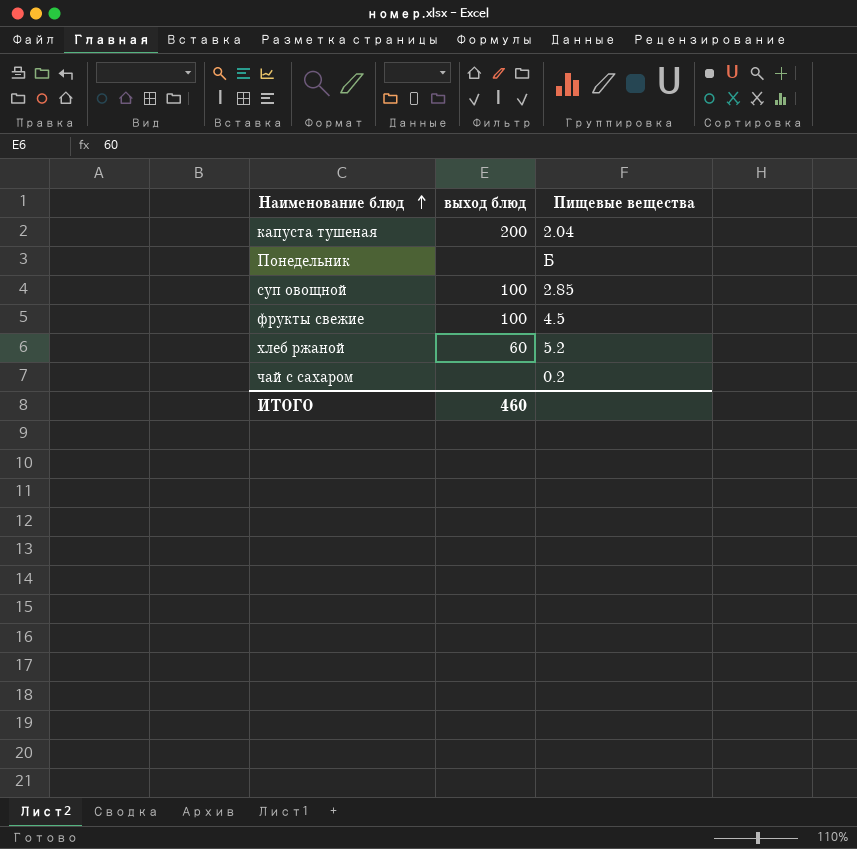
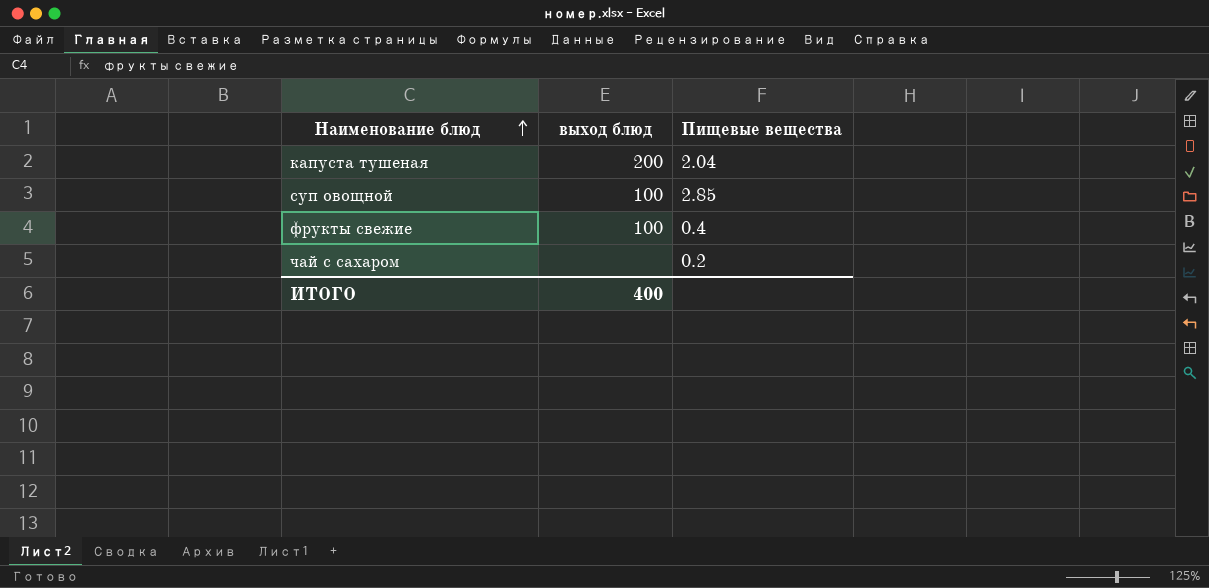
row Понедельник: none | Б -> none
row хлеб ржаной: 60 | 5.2 -> none
фрукты свежие | Пищевые вещества: 4.5 -> 0.4
ИТОГО | выход блюд: 460 -> 400

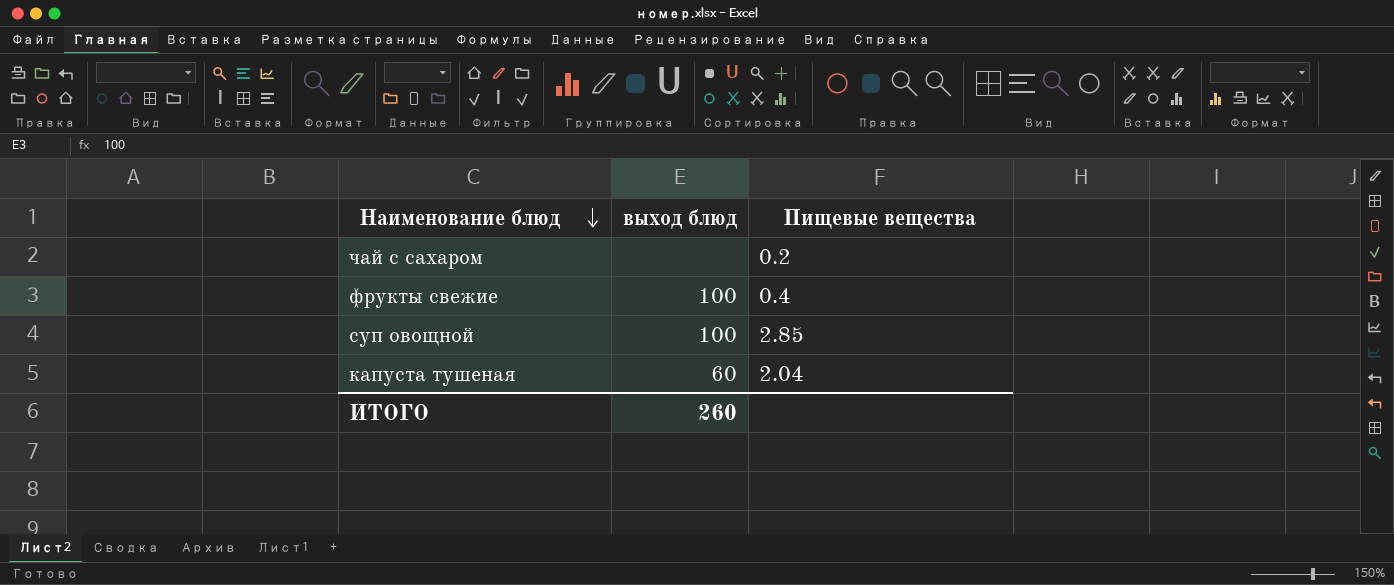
row order: Наименование блюд ascending -> Наименование блюд descending
капуста тушеная | выход блюд: 200 -> 60
ИТОГО | выход блюд: 400 -> 260

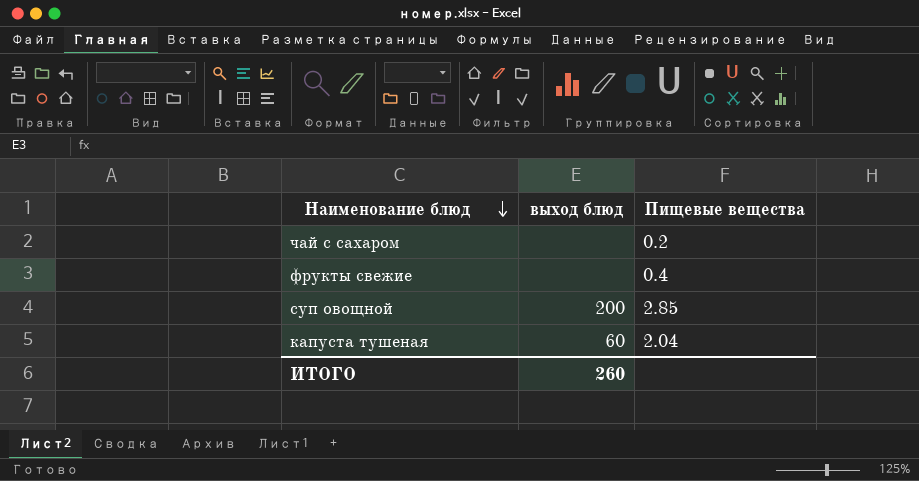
фрукты свежие | выход блюд: 100 -> none
суп овощной | выход блюд: 100 -> 200

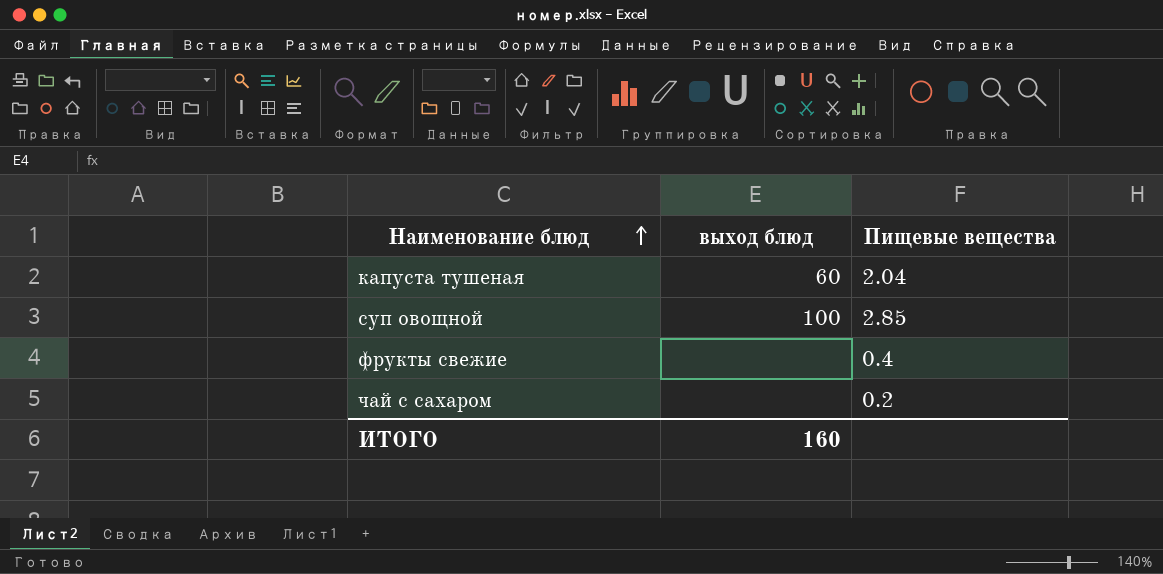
row order: Наименование блюд descending -> Наименование блюд ascending
суп овощной | выход блюд: 200 -> 100
ИТОГО | выход блюд: 260 -> 160

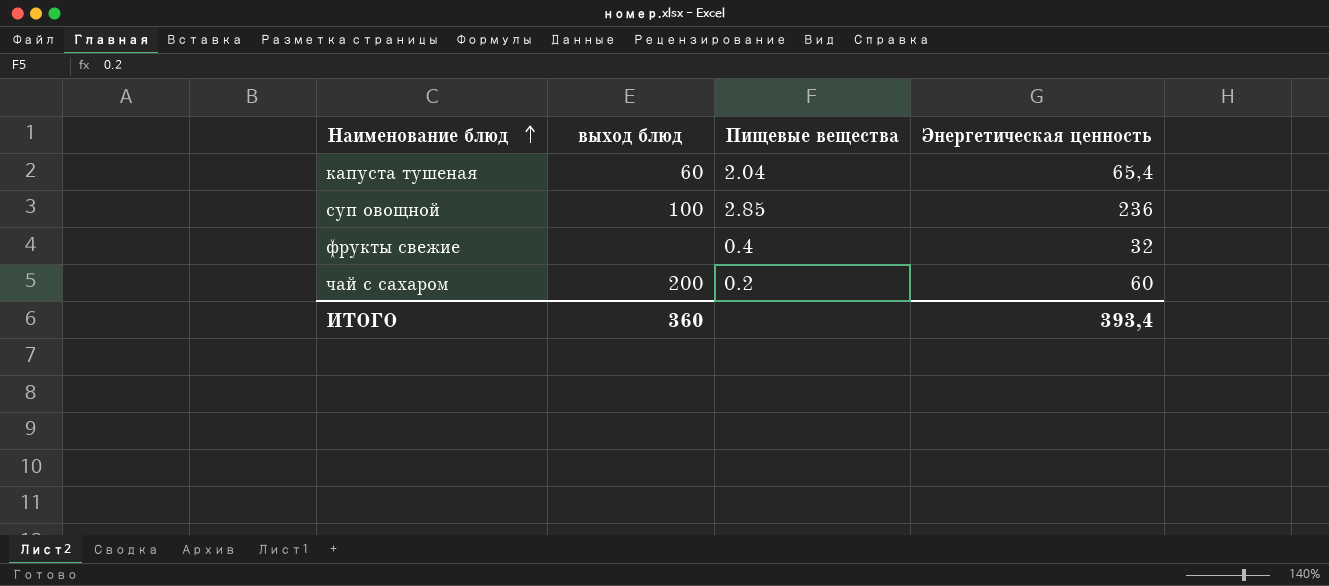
column Энергетическая ценность | position: none -> 4
чай с сахаром | выход блюд: none -> 200
ИТОГО | выход блюд: 160 -> 360

